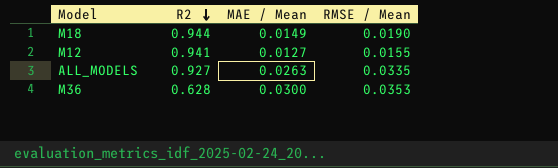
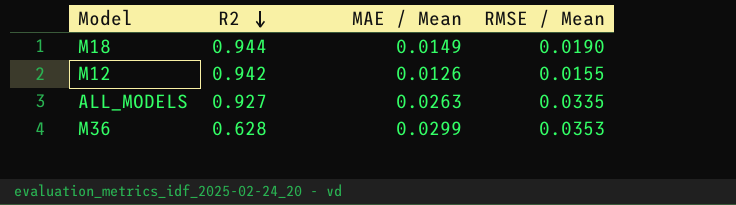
M12 | R2: 0.941 -> 0.942
M12 | MAE / Mean: 0.0127 -> 0.0126
M36 | MAE / Mean: 0.0300 -> 0.0299

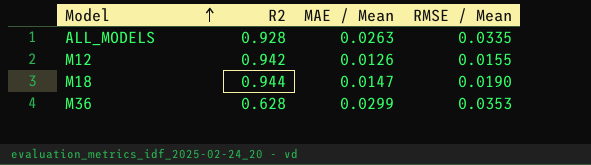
row order: R2 descending -> Model ascending
ALL_MODELS | R2: 0.927 -> 0.928
M18 | MAE / Mean: 0.0149 -> 0.0147

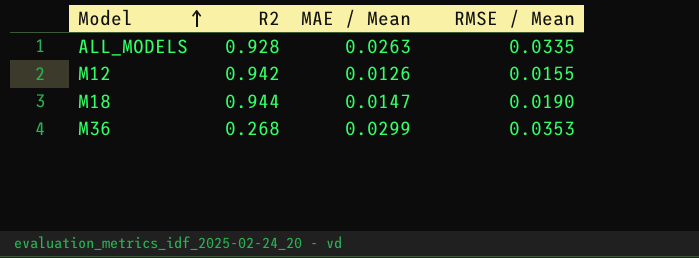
M36 | R2: 0.628 -> 0.268

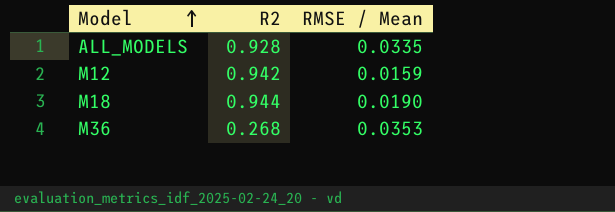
column MAE / Mean | position: 3 -> none
M12 | RMSE / Mean: 0.0155 -> 0.0159

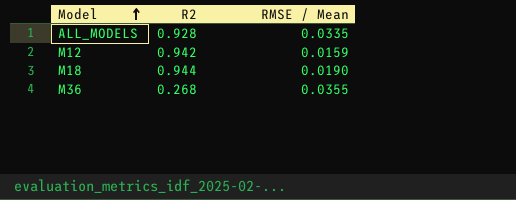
M36 | RMSE / Mean: 0.0353 -> 0.0355

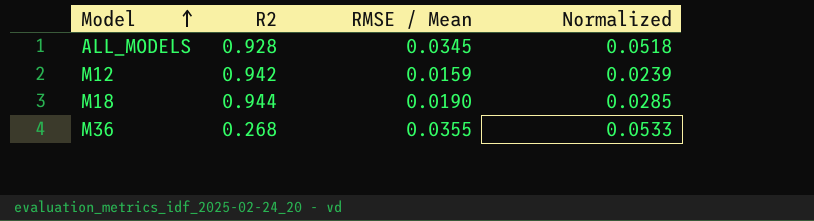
column Normalized | formula: none -> [RMSE / Mean] * 1.5
ALL_MODELS | RMSE / Mean: 0.0335 -> 0.0345

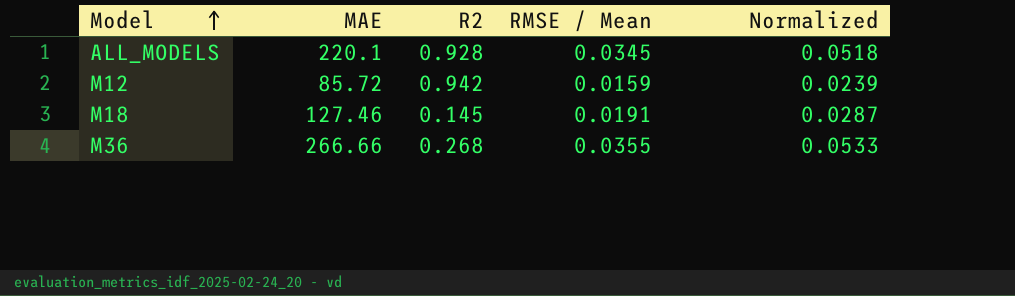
column MAE | position: none -> 2
M18 | R2: 0.944 -> 0.145
M18 | RMSE / Mean: 0.0190 -> 0.0191
M18 | Normalized: 0.0285 -> 0.0287

